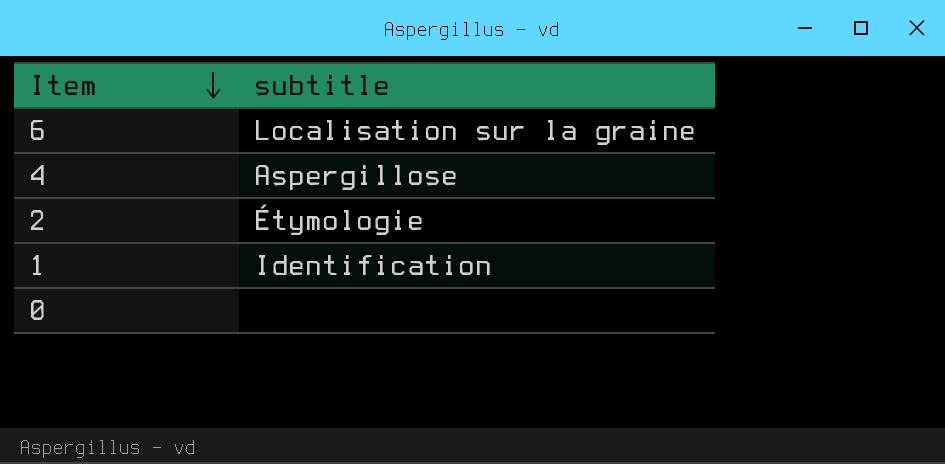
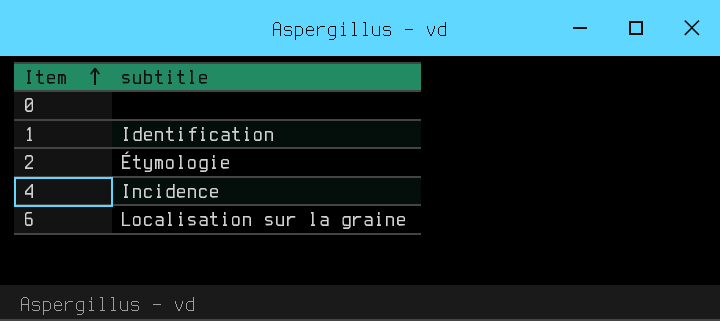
row order: Item descending -> Item ascending
4 | subtitle: Aspergillose -> Incidence

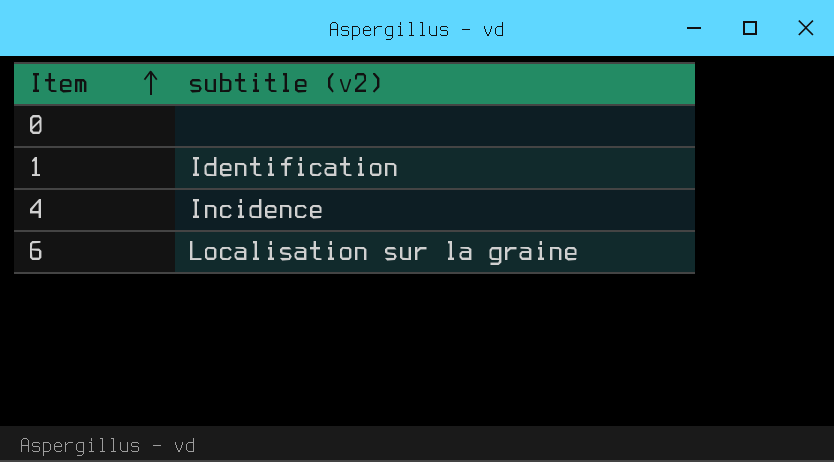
column name: subtitle -> subtitle (v2)
row 2: Étymologie -> none

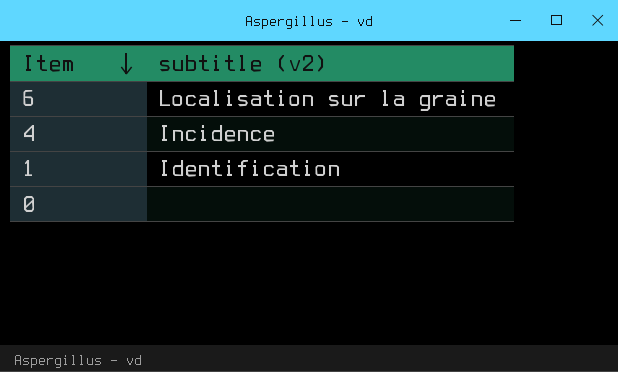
row order: Item ascending -> Item descending

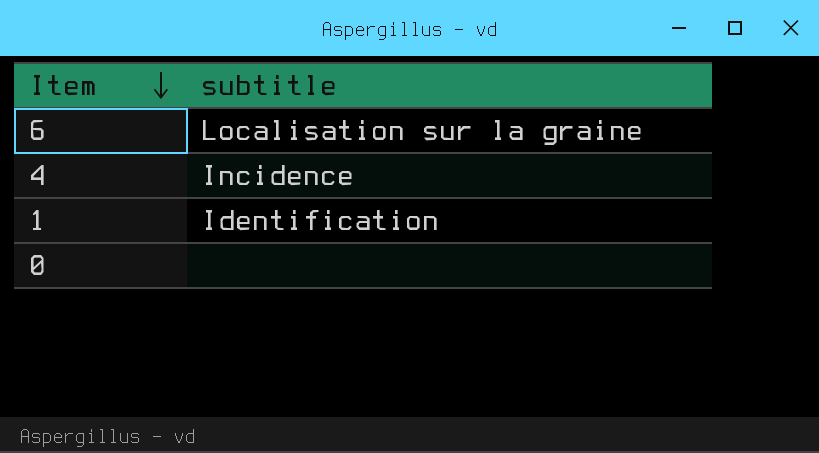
column name: subtitle (v2) -> subtitle

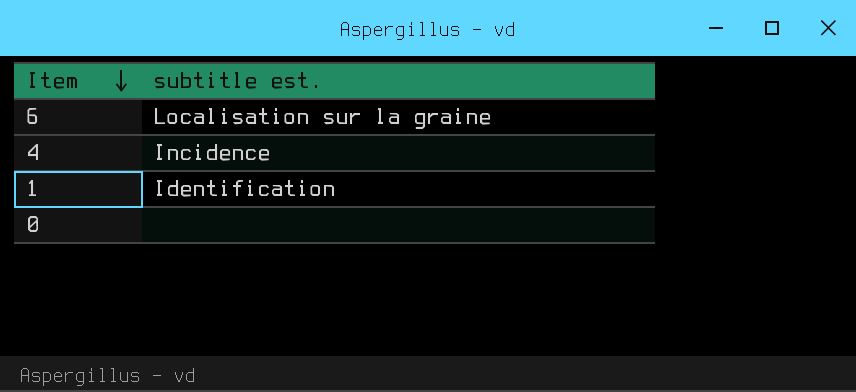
column name: subtitle -> subtitle est.

